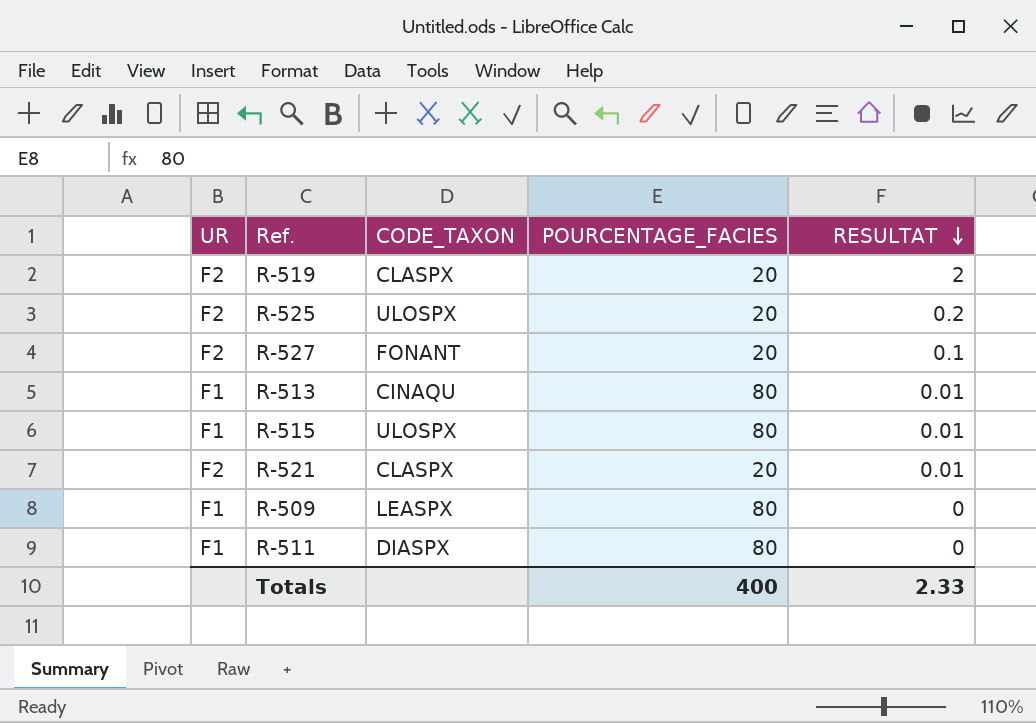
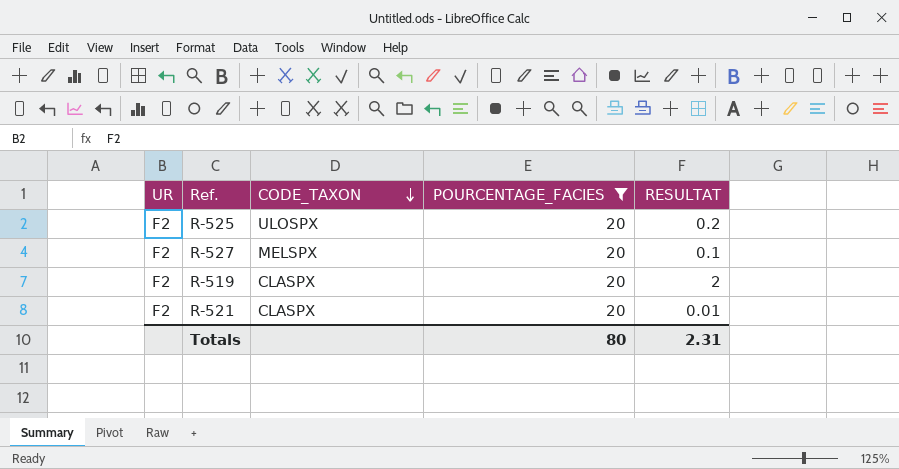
filter: none -> POURCENTAGE_FACIES = 20
row order: RESULTAT descending -> CODE_TAXON descending
R-527 | CODE_TAXON: FONANT -> MELSPX
Totals | POURCENTAGE_FACIES: 400 -> 80
Totals | RESULTAT: 2.33 -> 2.31

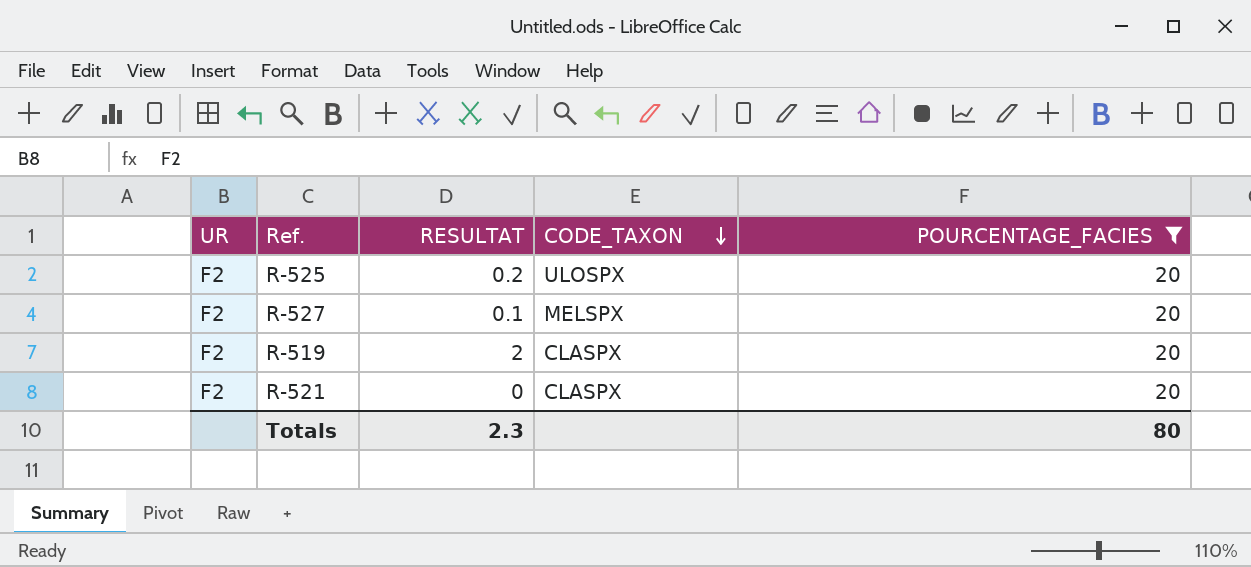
column RESULTAT | position: 5 -> 3
R-521 | RESULTAT: 0.01 -> 0
Totals | RESULTAT: 2.31 -> 2.3

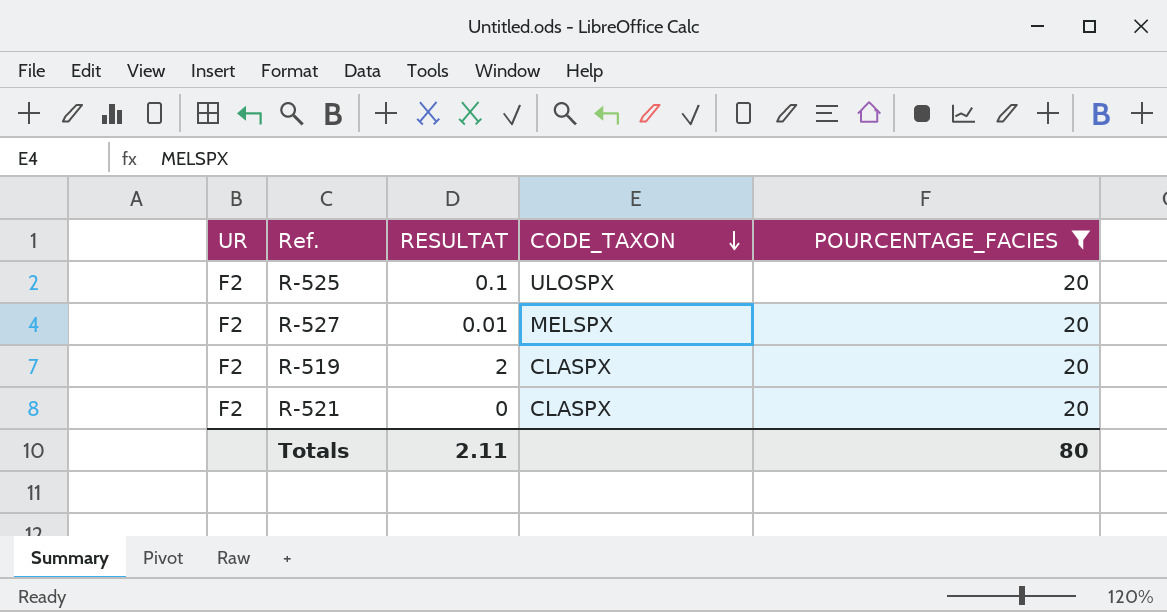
R-525 | RESULTAT: 0.2 -> 0.1
R-527 | RESULTAT: 0.1 -> 0.01
Totals | RESULTAT: 2.3 -> 2.11

